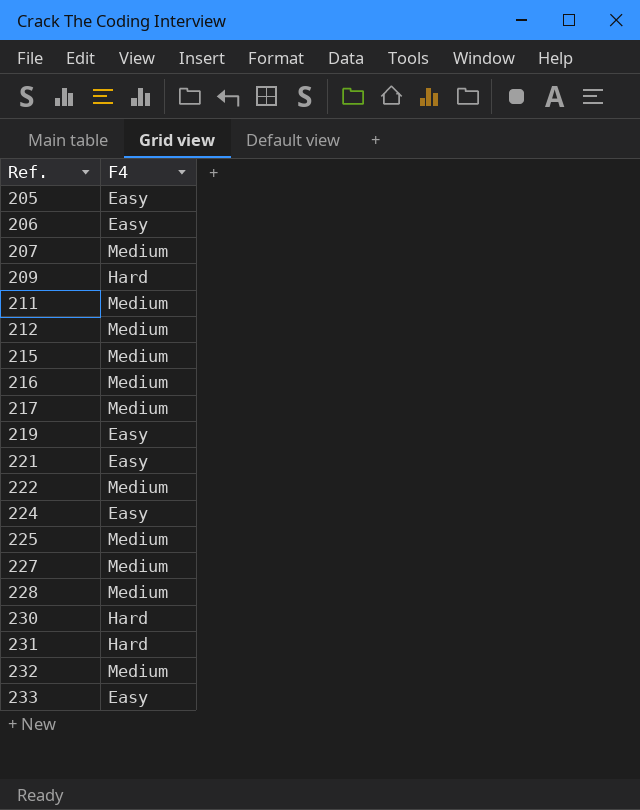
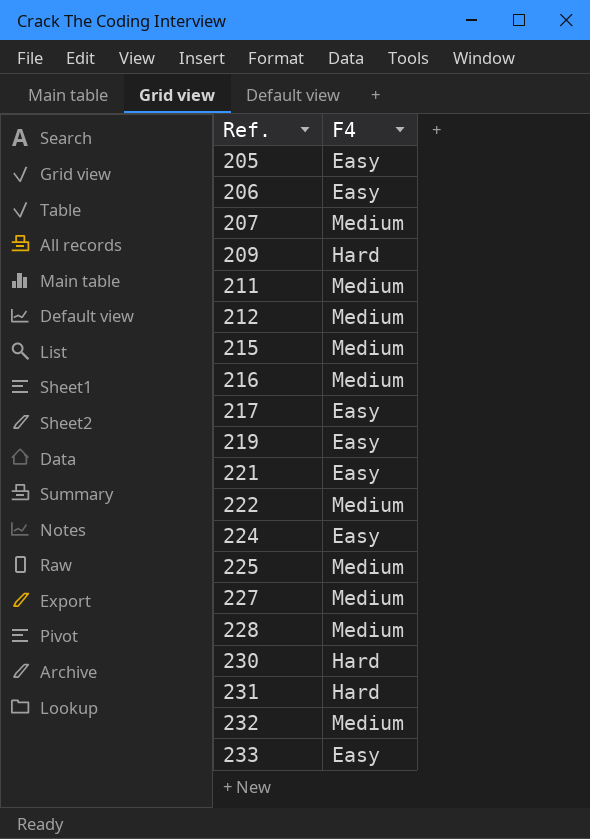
217 | F4: Medium -> Easy

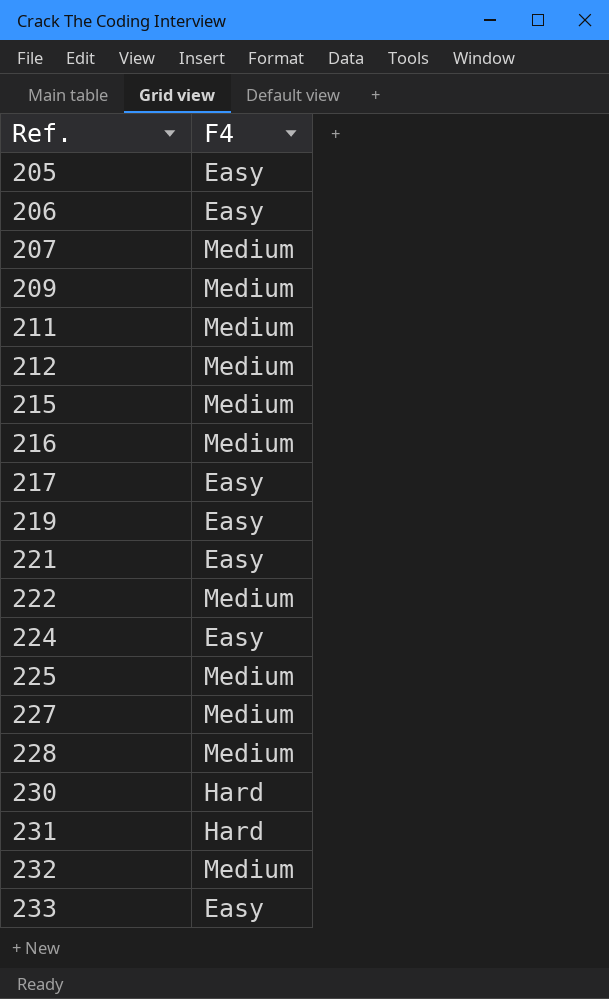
209 | F4: Hard -> Medium

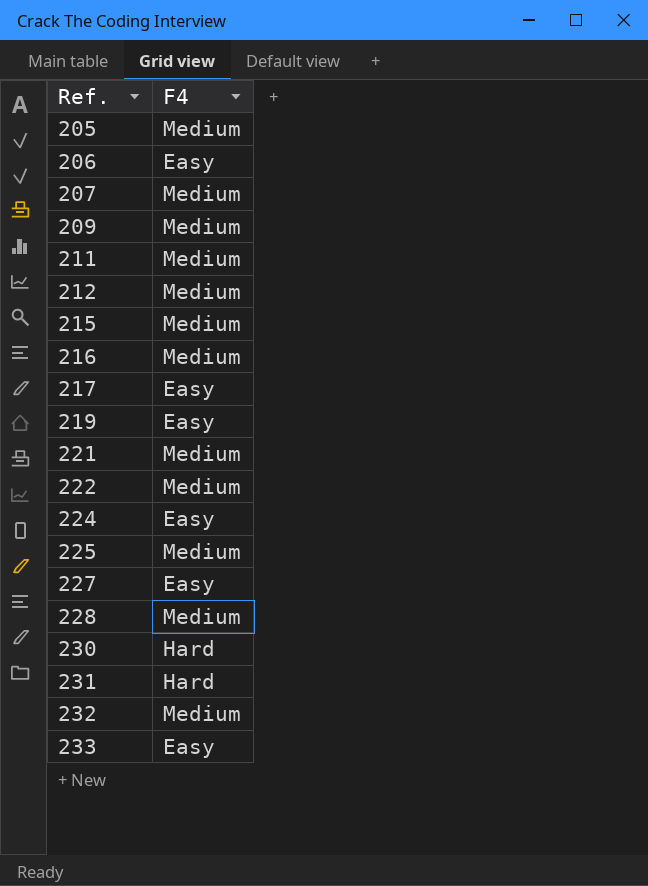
205 | F4: Easy -> Medium
221 | F4: Easy -> Medium
227 | F4: Medium -> Easy

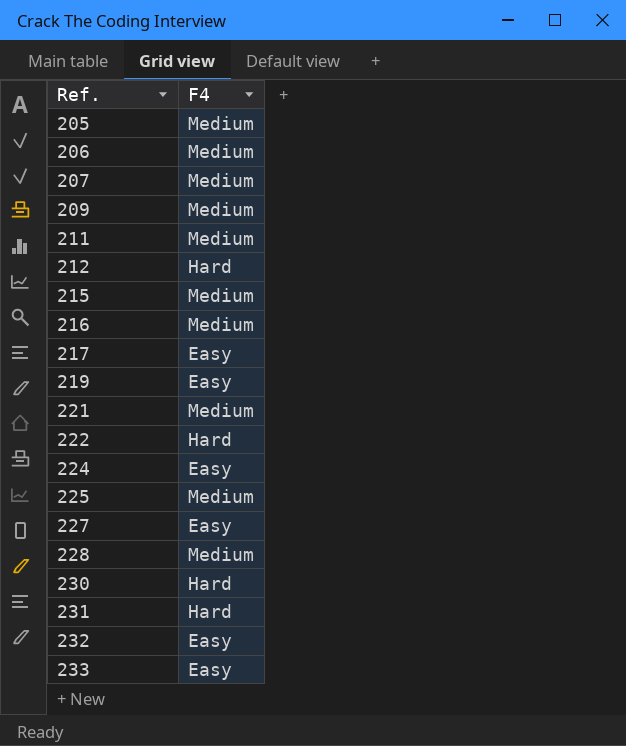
206 | F4: Easy -> Medium
212 | F4: Medium -> Hard
222 | F4: Medium -> Hard
232 | F4: Medium -> Easy

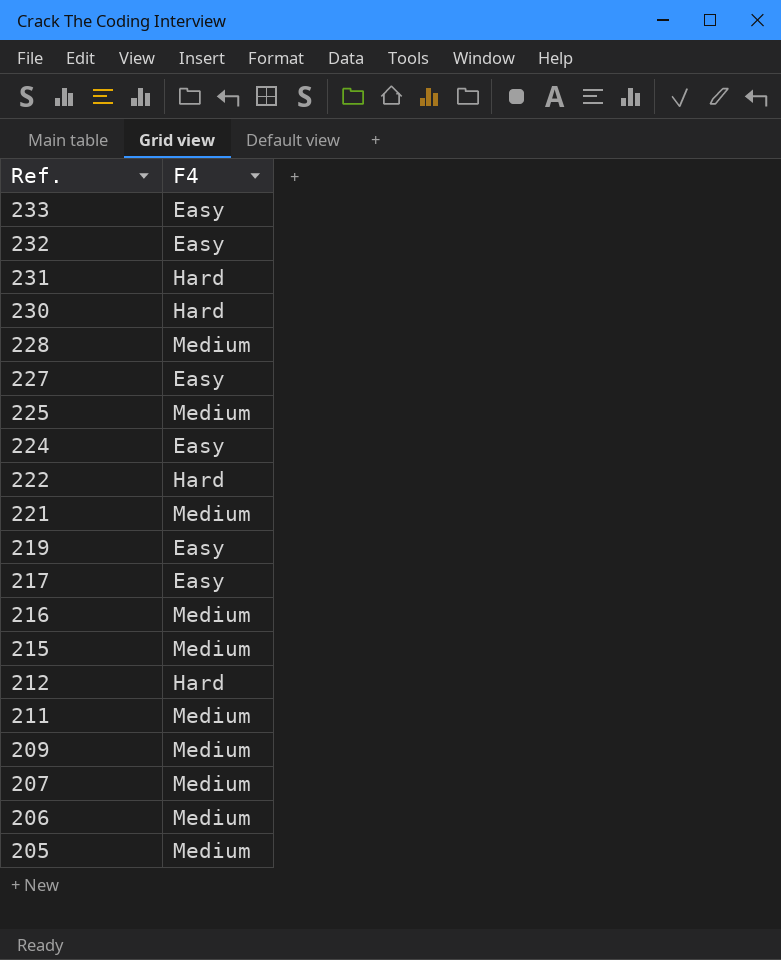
row order: Ref. ascending -> Ref. descending

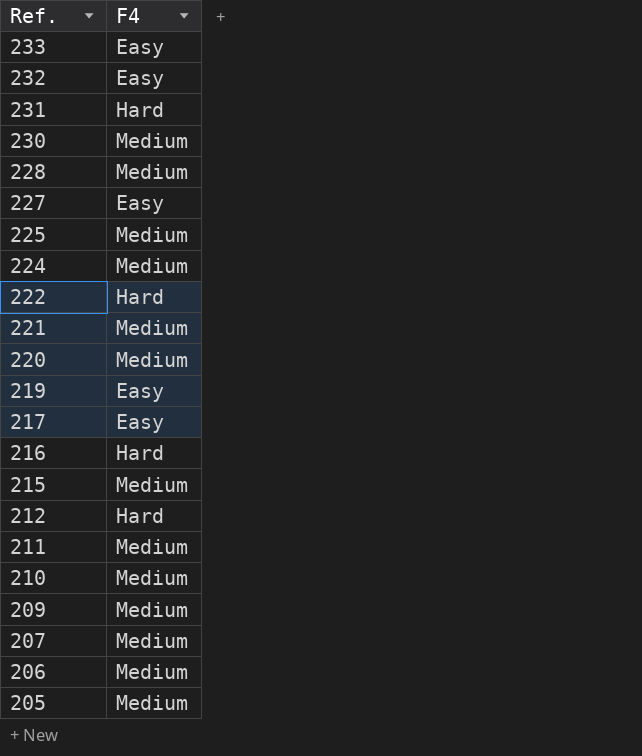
230 | F4: Hard -> Medium
224 | F4: Easy -> Medium
row 220: none -> Medium
216 | F4: Medium -> Hard
row 210: none -> Medium

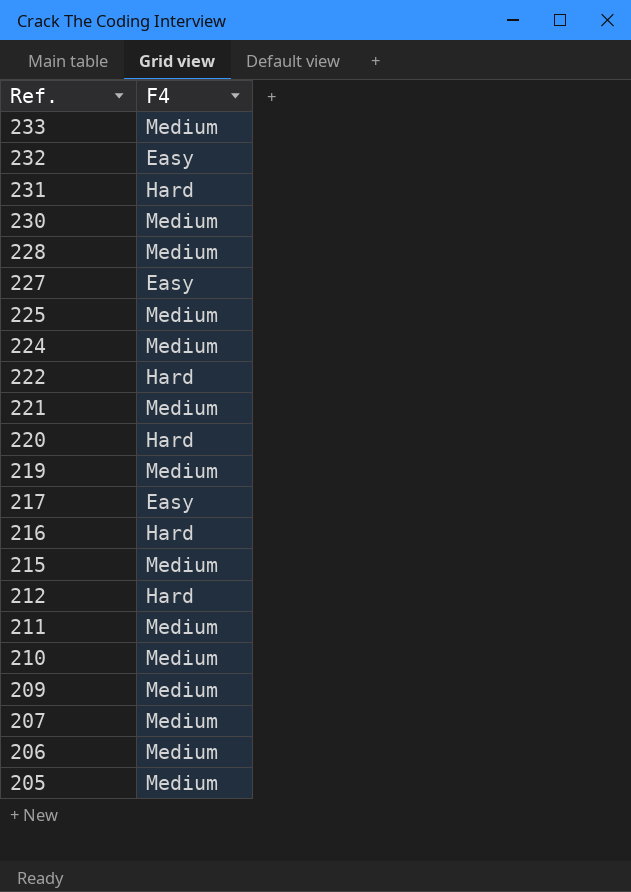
233 | F4: Easy -> Medium
220 | F4: Medium -> Hard
219 | F4: Easy -> Medium

